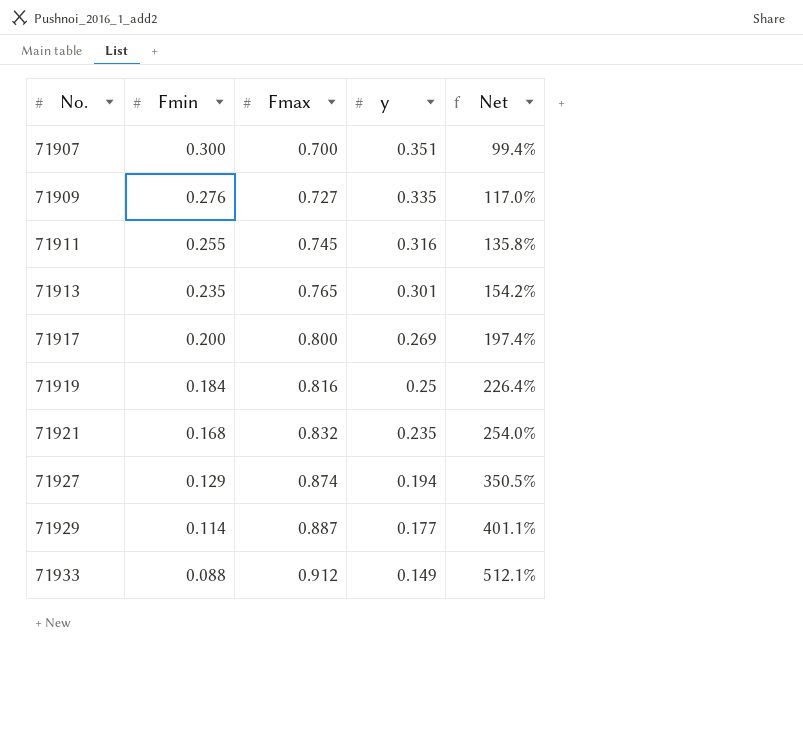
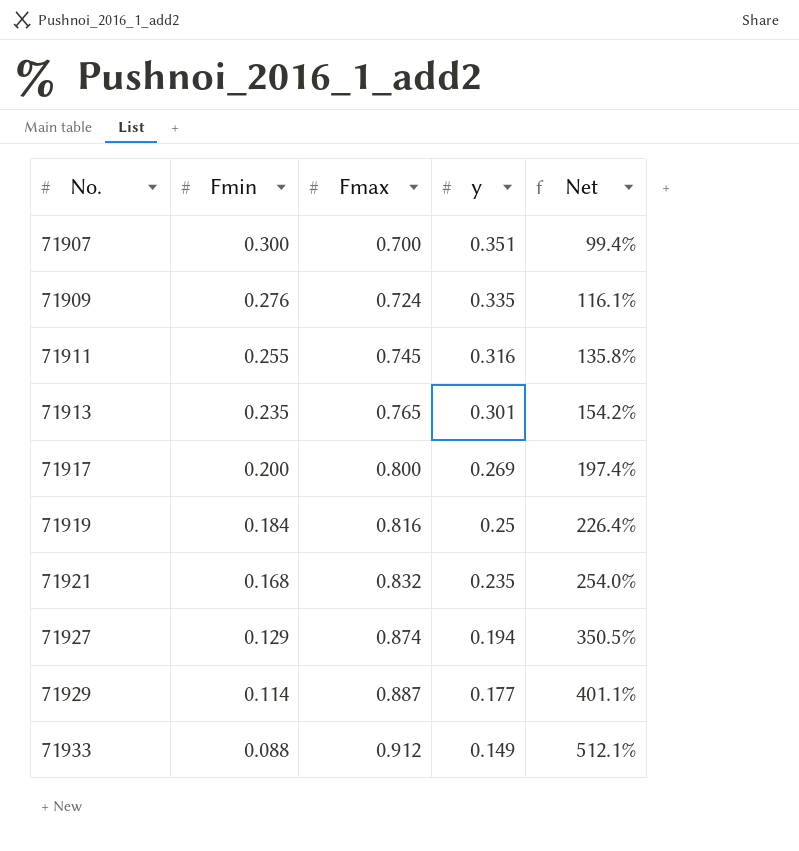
71909 | Fmax: 0.727 -> 0.724
71909 | Net: 117.0% -> 116.1%

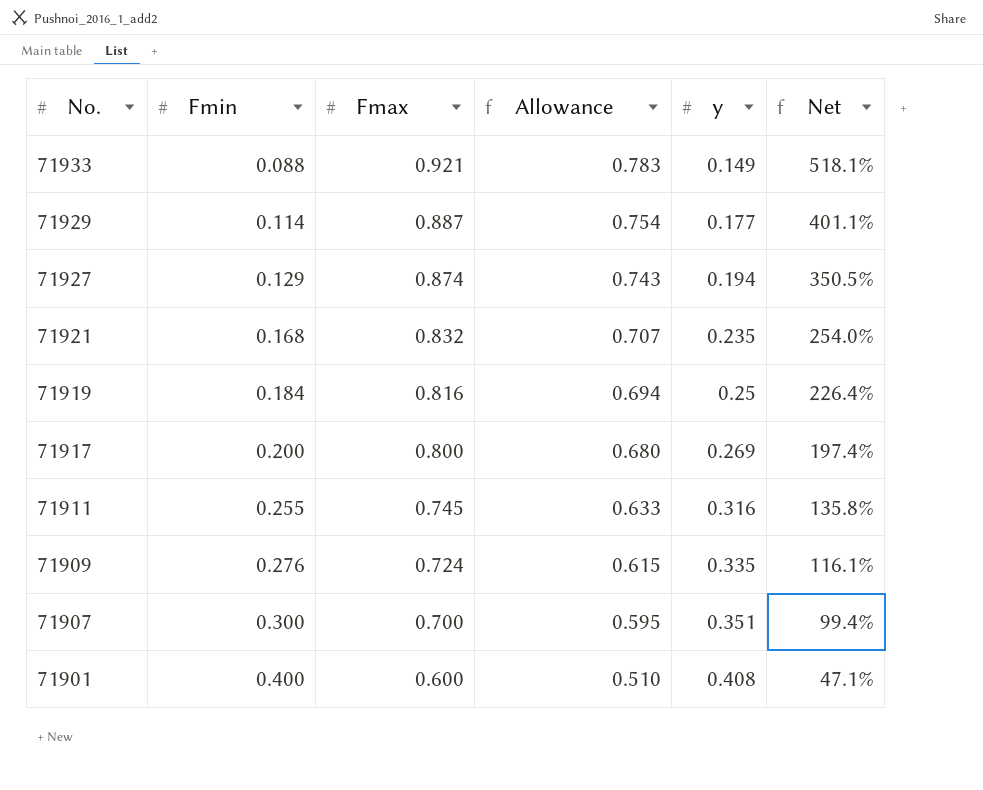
row order: No. ascending -> No. descending
column Allowance | formula: none -> [Fmax] * 0.85
row 71913: 0.235 | 0.765 | 0.301 | 154.2% -> none
71933 | Fmax: 0.912 -> 0.921
71933 | Net: 512.1% -> 518.1%
row 71901: none -> 0.400 | 0.600 | 0.510 | 0.408 | 47.1%

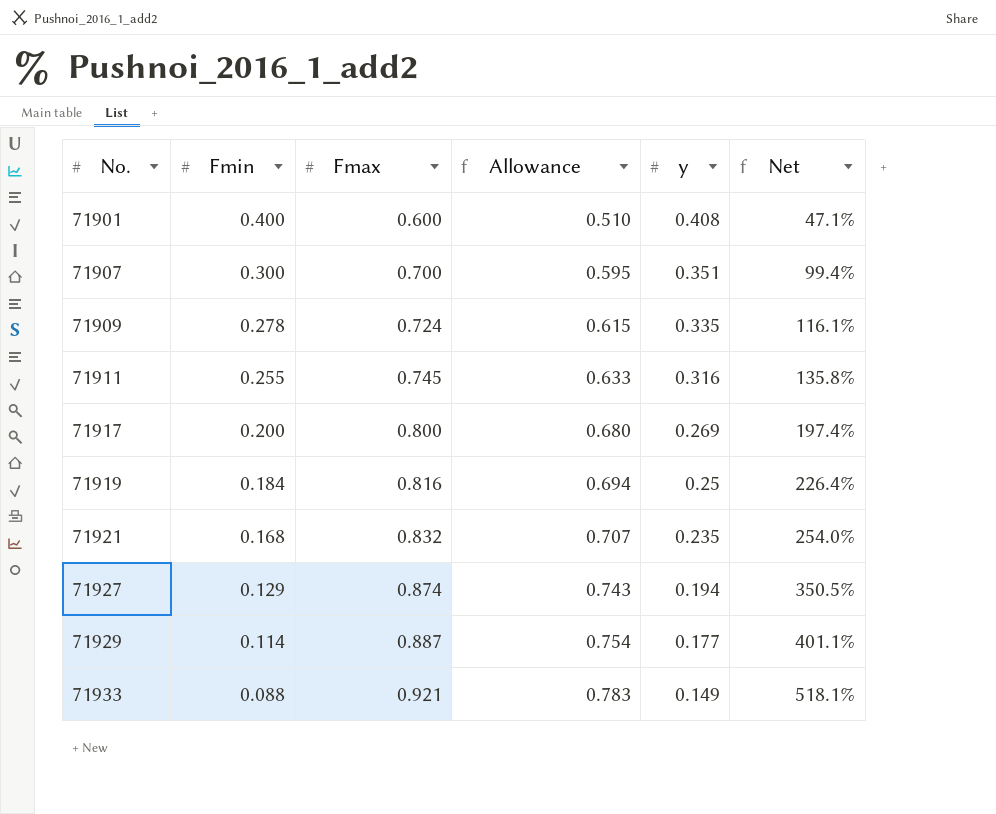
row order: No. descending -> No. ascending
71909 | Fmin: 0.276 -> 0.278

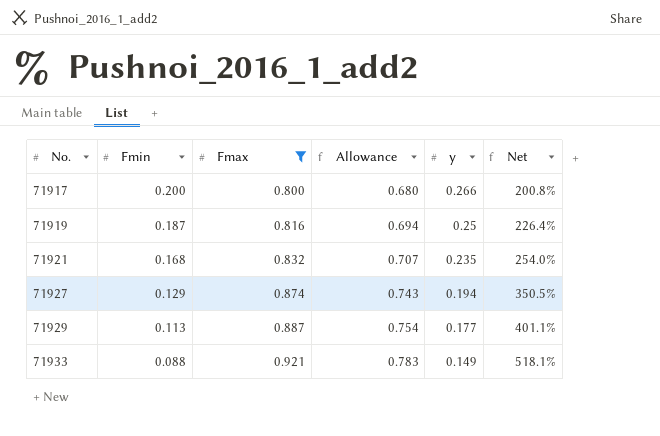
filter: none -> Fmax >= 0.800
71917 | y: 0.269 -> 0.266
71917 | Net: 197.4% -> 200.8%
71919 | Fmin: 0.184 -> 0.187
71929 | Fmin: 0.114 -> 0.113

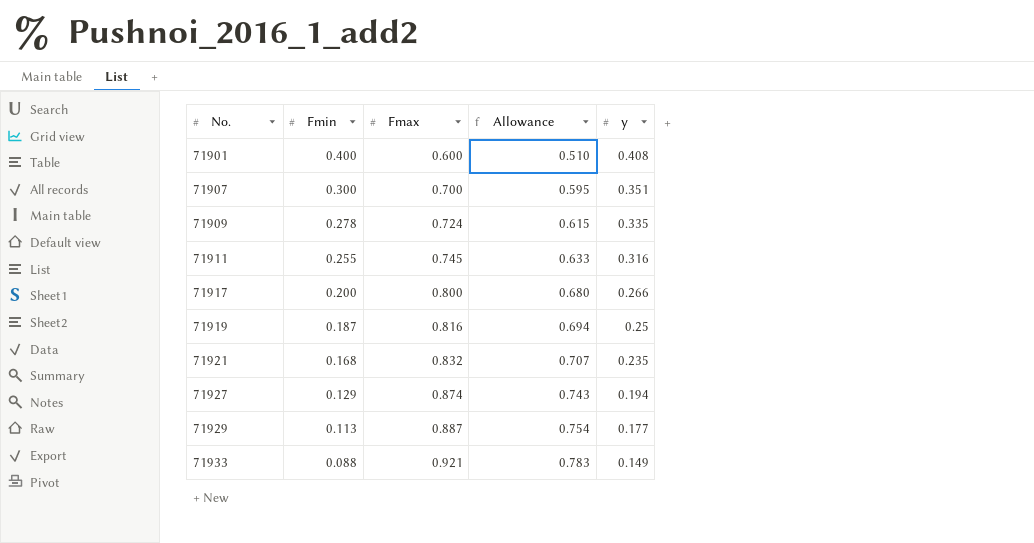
filter: Fmax >= 0.800 -> none
column Net | formula: ([Fmax] - [y]) / [y] -> none

